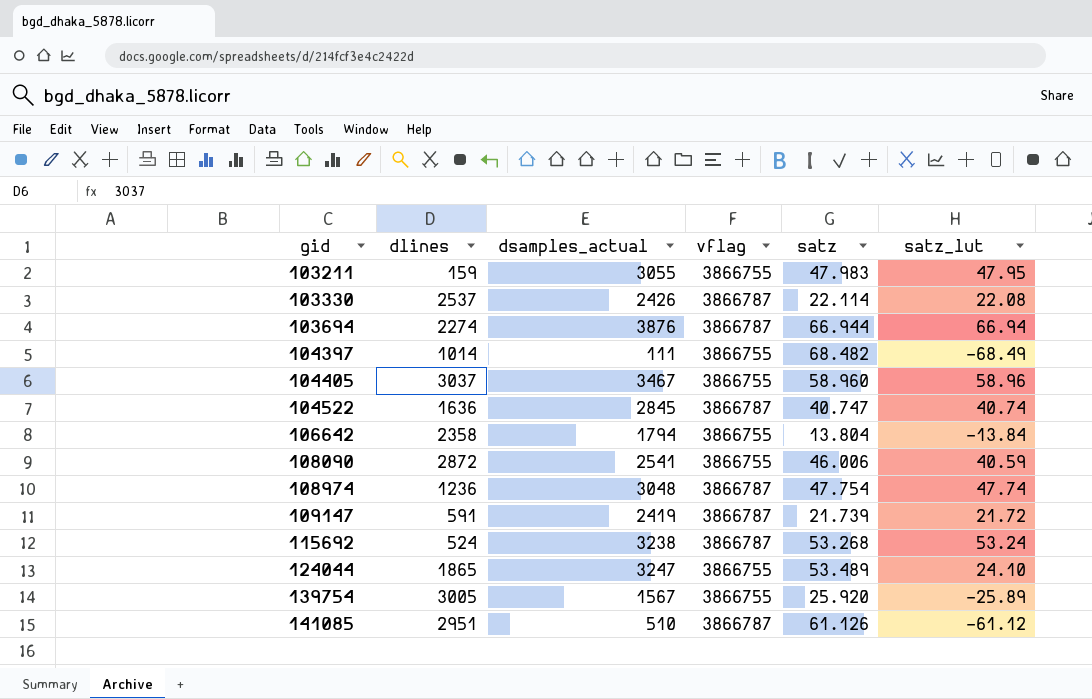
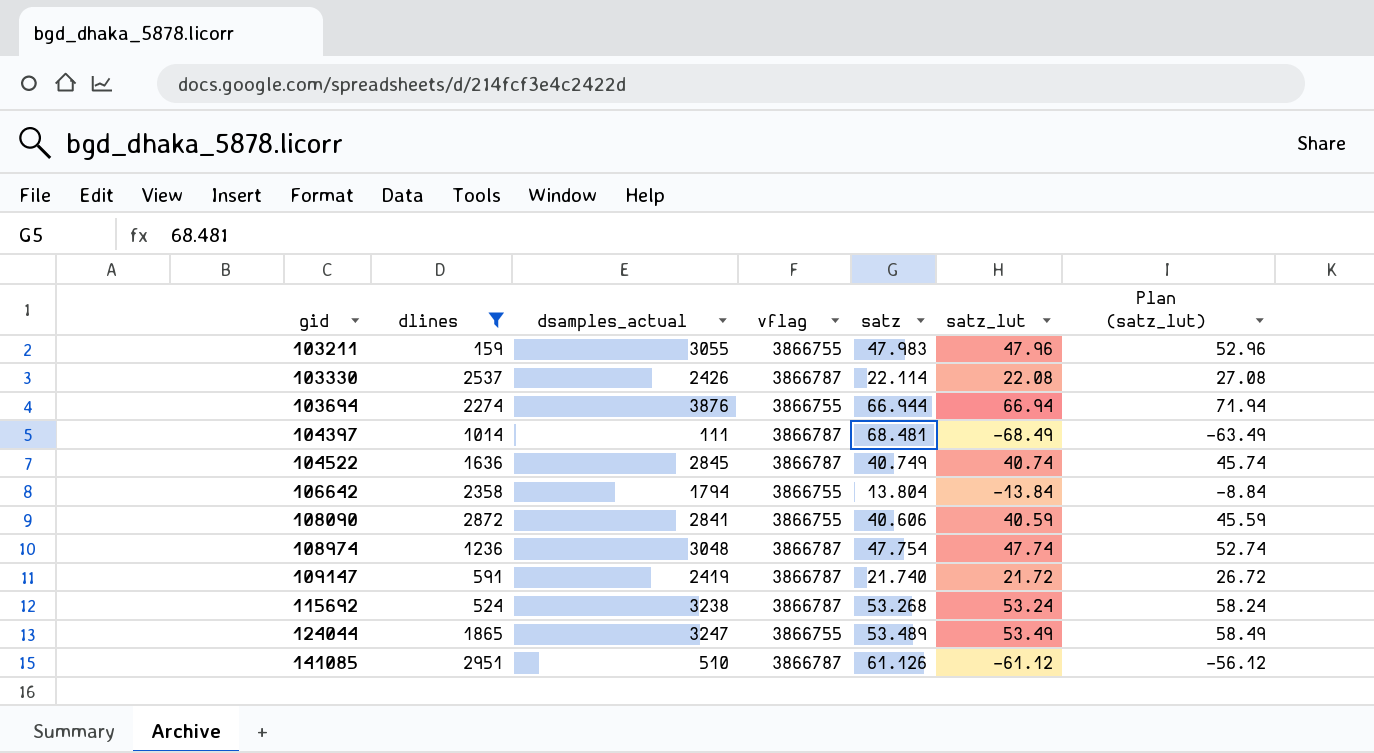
filter: none -> dlines <= 2951
column Plan (satz_lut) | formula: none -> [satz_lut] + 5
103211 | satz_lut: 47.95 -> 47.96
103694 | vflag: 3866787 -> 3866755
104397 | vflag: 3866755 -> 3866787
104397 | satz: 68.482 -> 68.481
104522 | satz: 40.747 -> 40.749
108090 | dsamples_actual: 2541 -> 2841
108090 | satz: 46.006 -> 40.606
109147 | satz: 21.739 -> 21.740
124044 | satz_lut: 24.10 -> 53.49

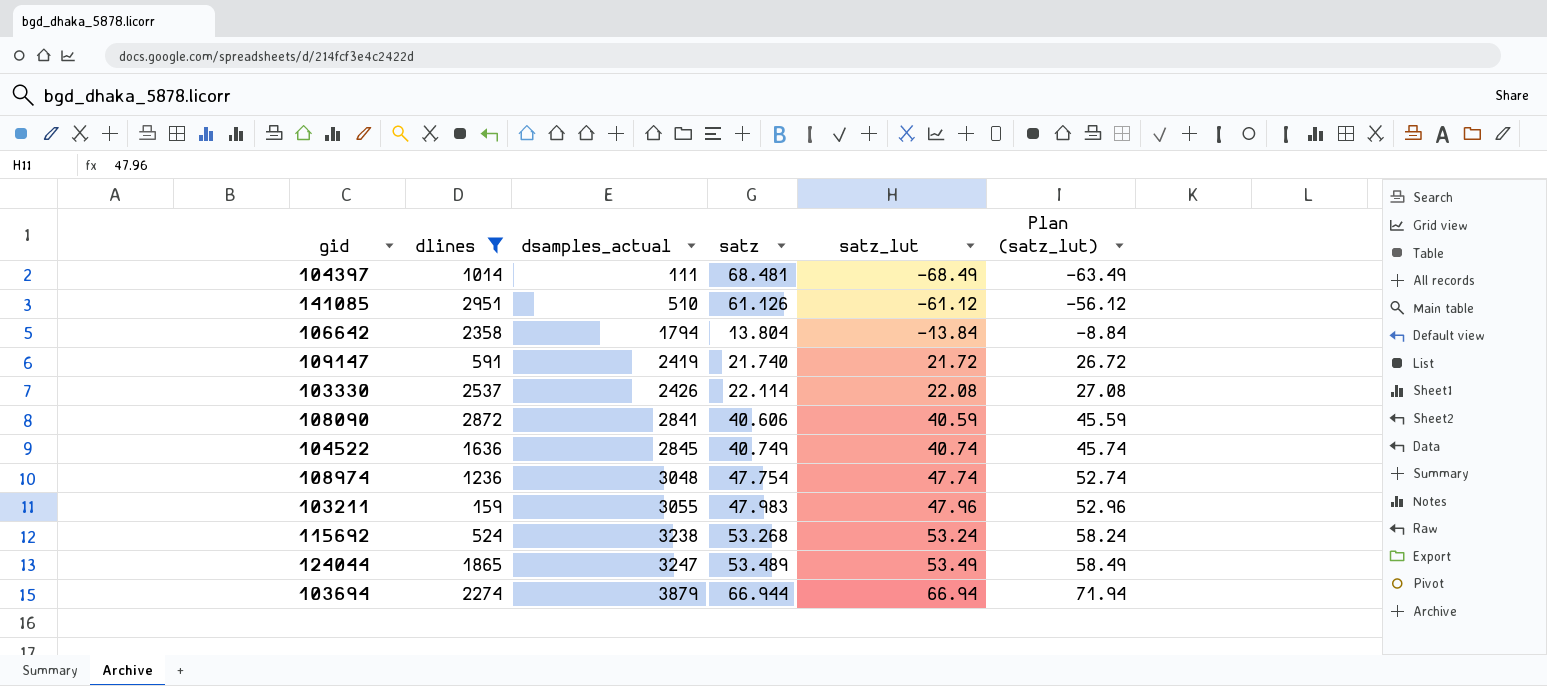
row order: gid ascending -> dsamples_actual ascending
column vflag | position: 4 -> none
103694 | dsamples_actual: 3876 -> 3879

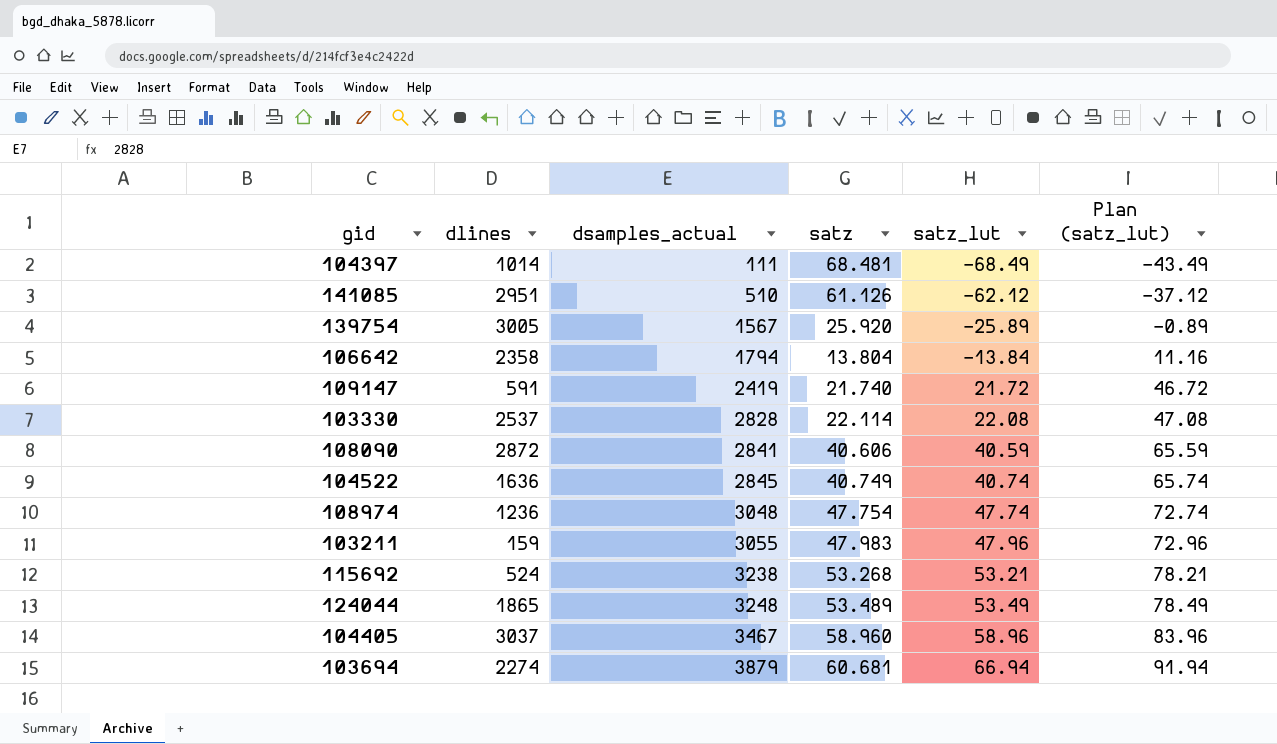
filter: dlines <= 2951 -> none
column Plan (satz_lut) | formula: [satz_lut] + 5 -> [satz_lut] + 25
141085 | satz_lut: -61.12 -> -62.12
103330 | dsamples_actual: 2426 -> 2828
115692 | satz_lut: 53.24 -> 53.21
124044 | dsamples_actual: 3247 -> 3248
103694 | satz: 66.944 -> 60.681

